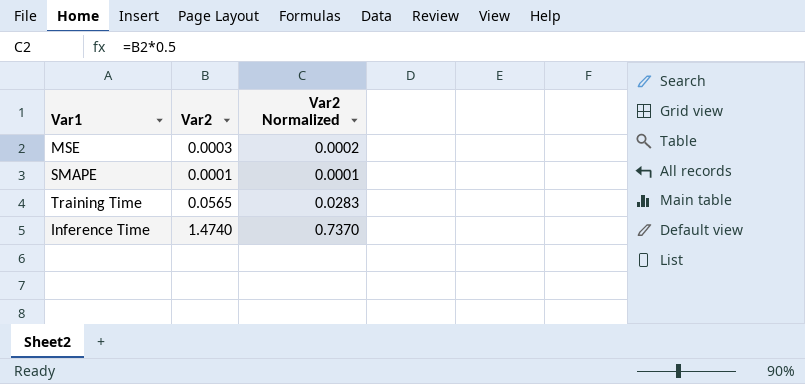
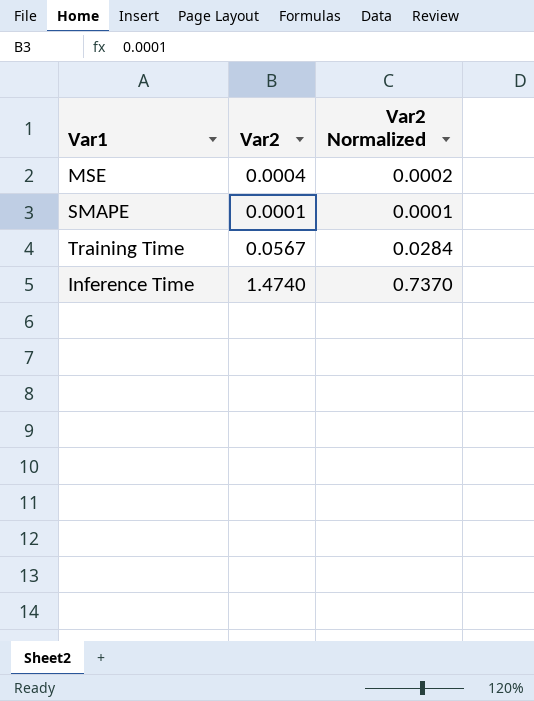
MSE | Var2: 0.0003 -> 0.0004
Training Time | Var2: 0.0565 -> 0.0567
Training Time | Var2 Normalized: 0.0283 -> 0.0284

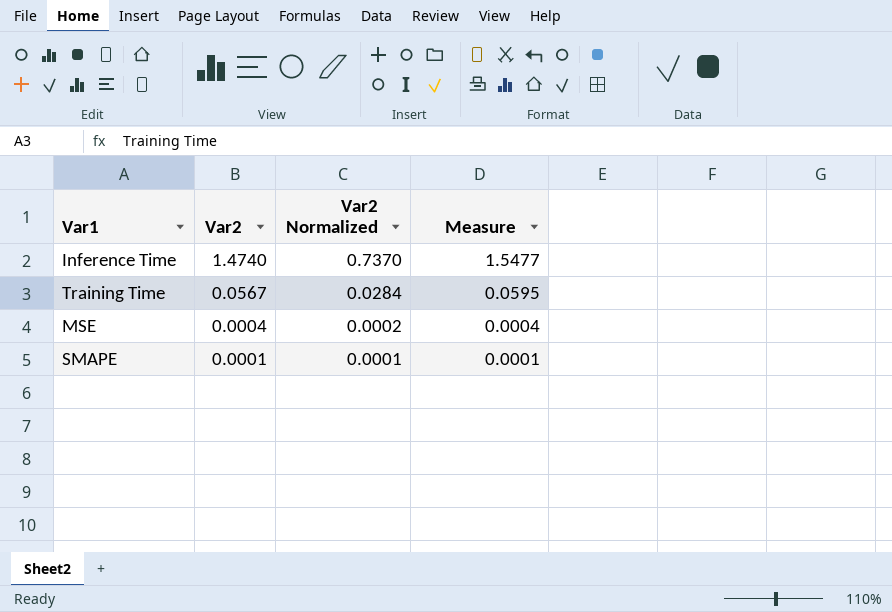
row order: none -> Var2 descending
column Measure | formula: none -> [Var2] * 1.05

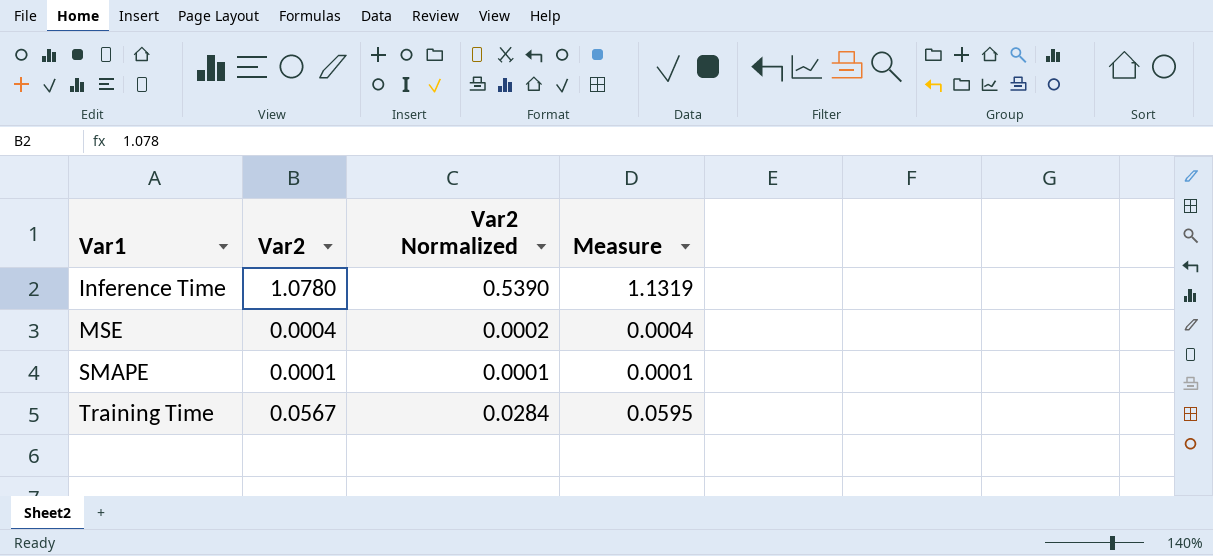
row order: Var2 descending -> Var1 ascending
Inference Time | Var2: 1.4740 -> 1.0780
Inference Time | Var2 Normalized: 0.7370 -> 0.5390
Inference Time | Measure: 1.5477 -> 1.1319

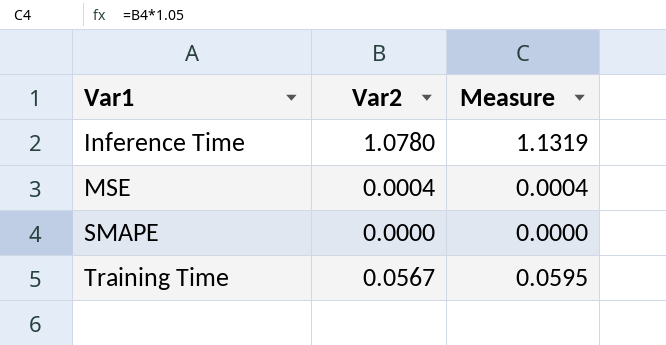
column Var2 Normalized | formula: [Var2] * 0.5 -> none
SMAPE | Var2: 0.0001 -> 0.0000
SMAPE | Measure: 0.0001 -> 0.0000

